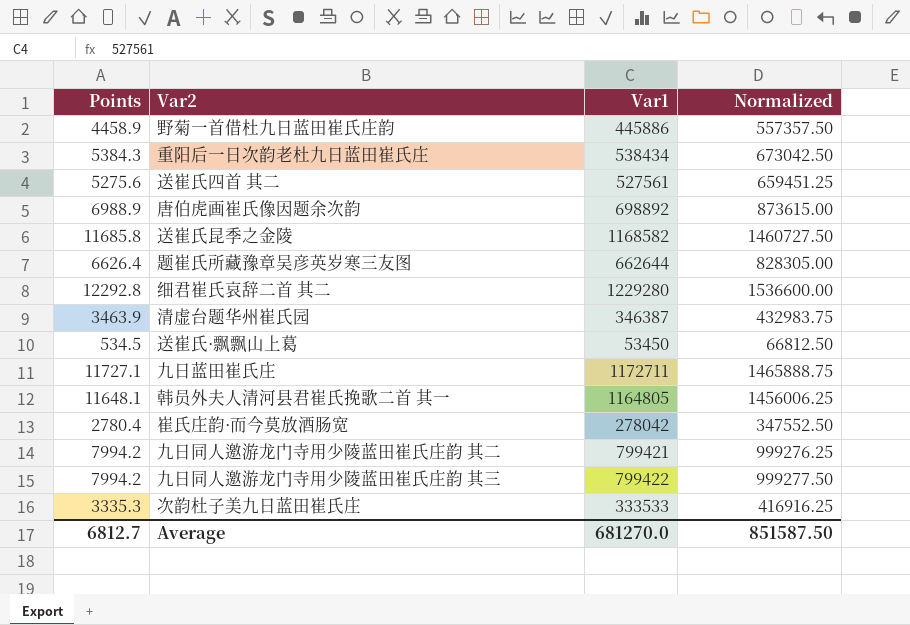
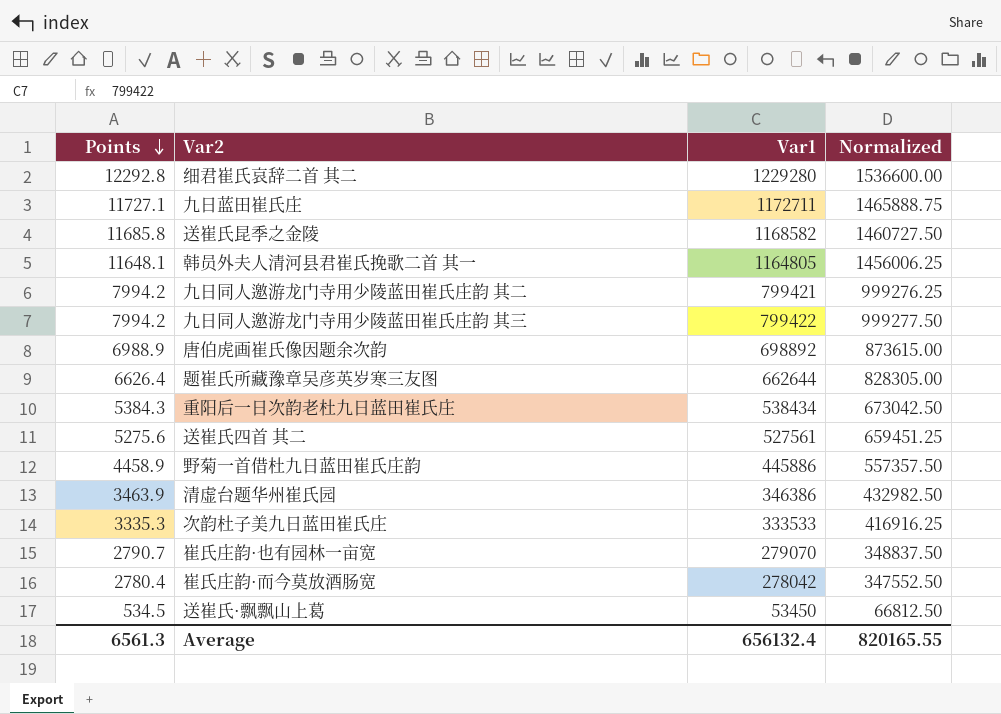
row order: none -> Points descending
清虚台题华州崔氏园 | Var1: 346387 -> 346386
清虚台题华州崔氏园 | Normalized: 432983.75 -> 432982.50
row 崔氏庄韵·也有园林一亩宽: none -> 2790.7 | 279070 | 348837.50
Average | Points: 6812.7 -> 6561.3
Average | Var1: 681270.0 -> 656132.4
Average | Normalized: 851587.50 -> 820165.55

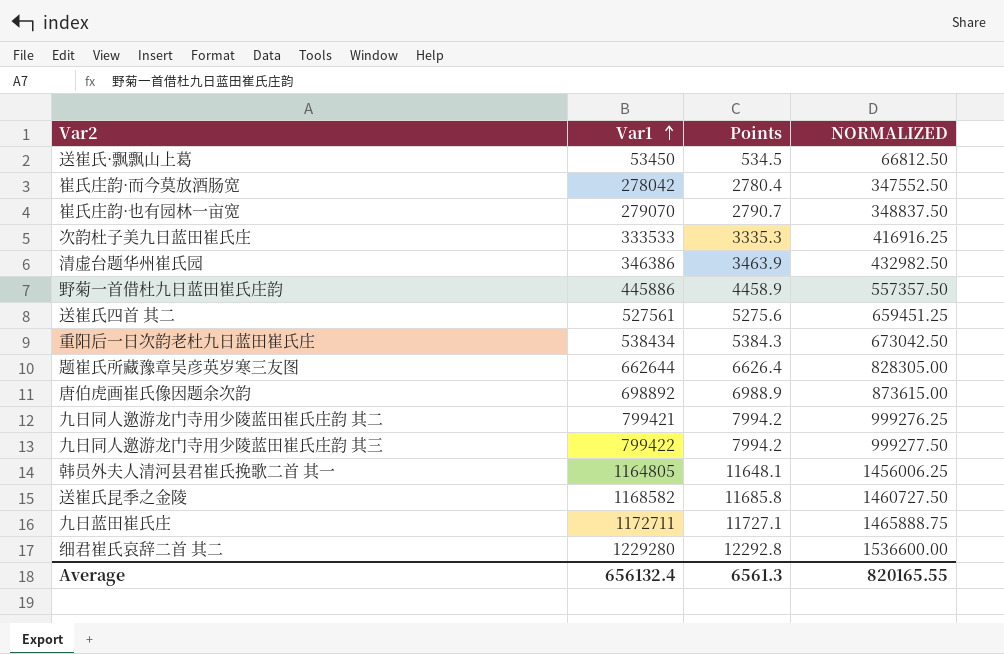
row order: Points descending -> Var1 ascending
column Points | position: 1 -> 3
column name: Normalized -> NORMALIZED

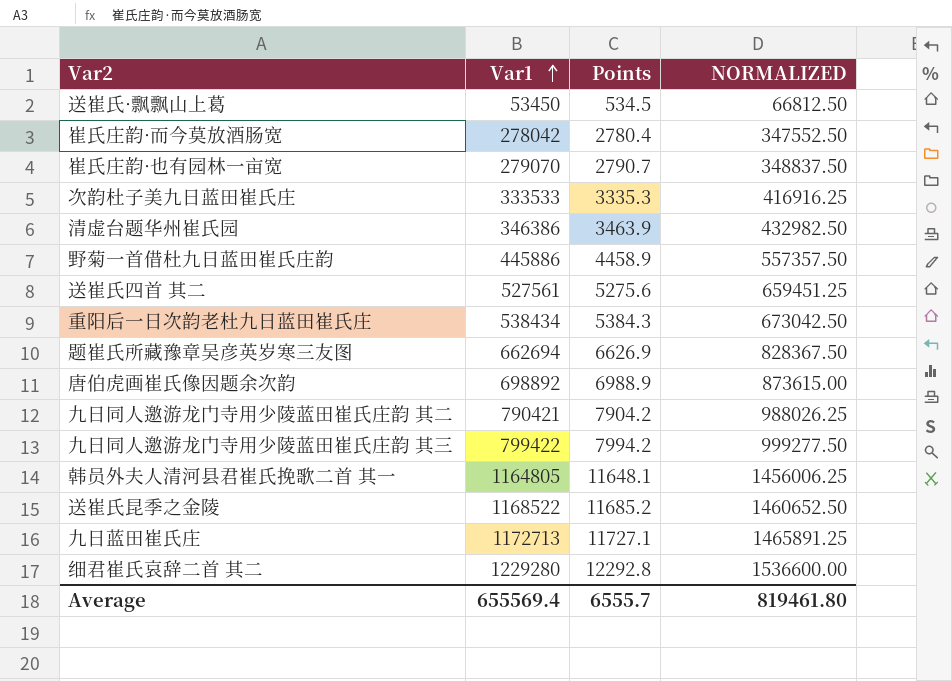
题崔氏所藏豫章吴彦英岁寒三友图 | Var1: 662644 -> 662694
题崔氏所藏豫章吴彦英岁寒三友图 | Points: 6626.4 -> 6626.9
题崔氏所藏豫章吴彦英岁寒三友图 | NORMALIZED: 828305.00 -> 828367.50
九日同人邀游龙门寺用少陵蓝田崔氏庄韵 其二 | Var1: 799421 -> 790421
九日同人邀游龙门寺用少陵蓝田崔氏庄韵 其二 | Points: 7994.2 -> 7904.2
九日同人邀游龙门寺用少陵蓝田崔氏庄韵 其二 | NORMALIZED: 999276.25 -> 988026.25
送崔氏昆季之金陵 | Var1: 1168582 -> 1168522
送崔氏昆季之金陵 | Points: 11685.8 -> 11685.2
送崔氏昆季之金陵 | NORMALIZED: 1460727.50 -> 1460652.50
九日蓝田崔氏庄 | Var1: 1172711 -> 1172713
九日蓝田崔氏庄 | NORMALIZED: 1465888.75 -> 1465891.25
Average | Var1: 656132.4 -> 655569.4
Average | Points: 6561.3 -> 6555.7
Average | NORMALIZED: 820165.55 -> 819461.80

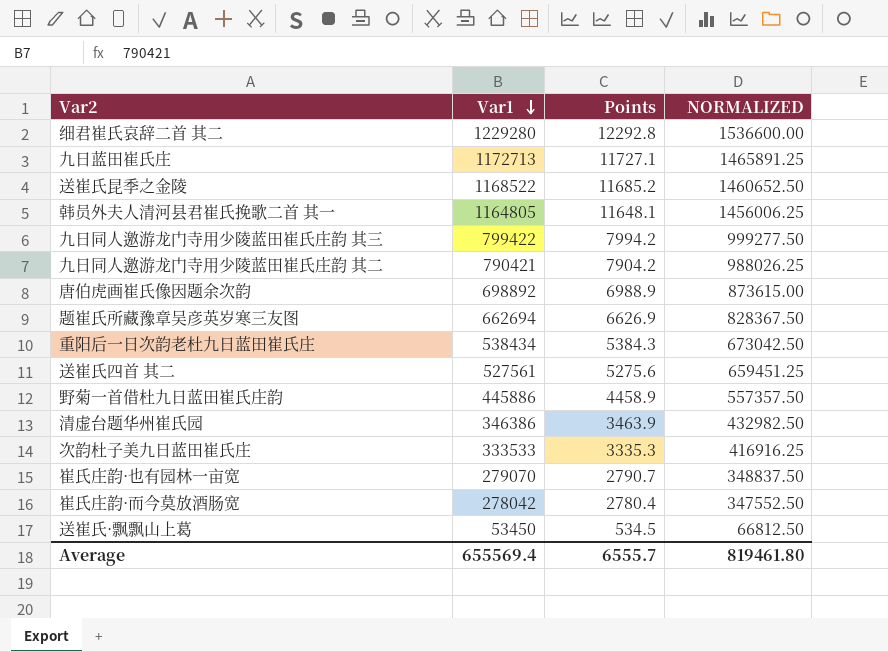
row order: Var1 ascending -> Var1 descending

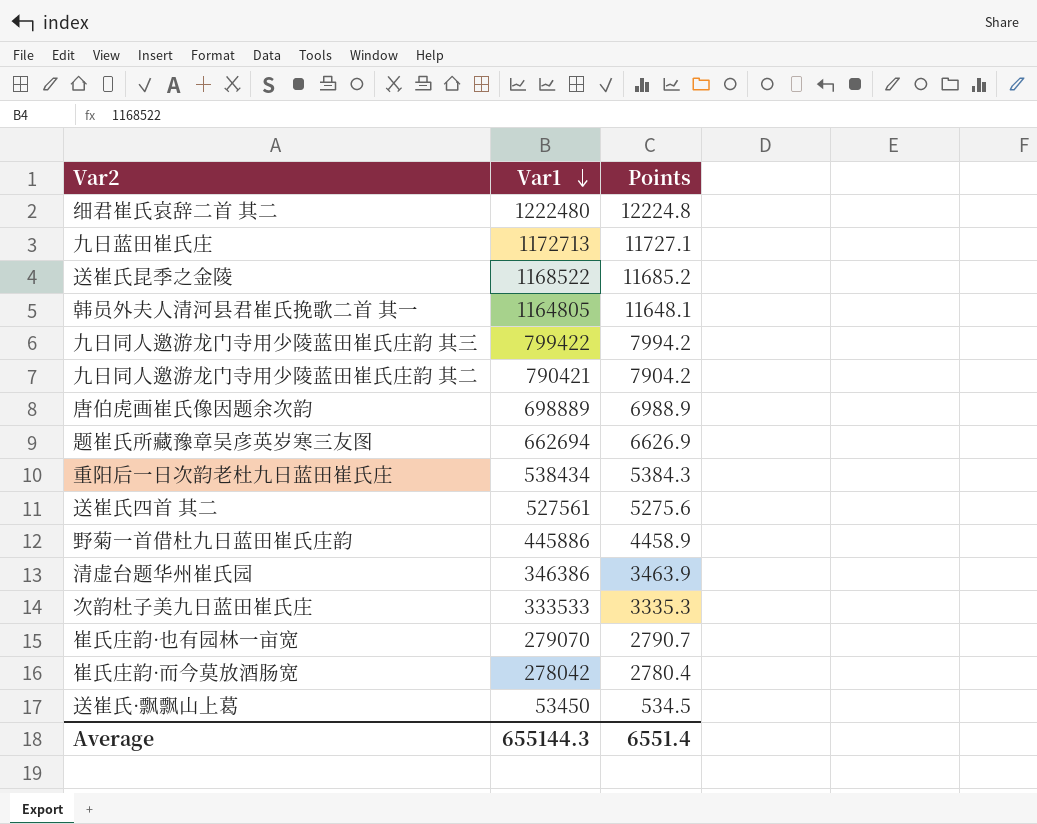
column NORMALIZED | formula: [Var1] * 1.25 -> none
细君崔氏哀辞二首 其二 | Var1: 1229280 -> 1222480
细君崔氏哀辞二首 其二 | Points: 12292.8 -> 12224.8
唐伯虎画崔氏像因题余次韵 | Var1: 698892 -> 698889
Average | Var1: 655569.4 -> 655144.3
Average | Points: 6555.7 -> 6551.4

